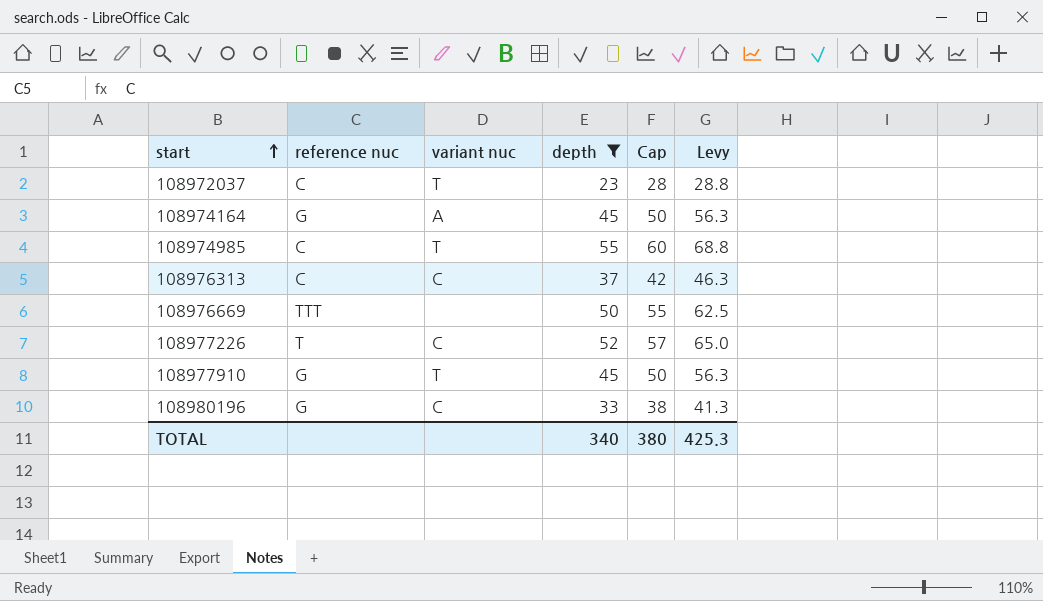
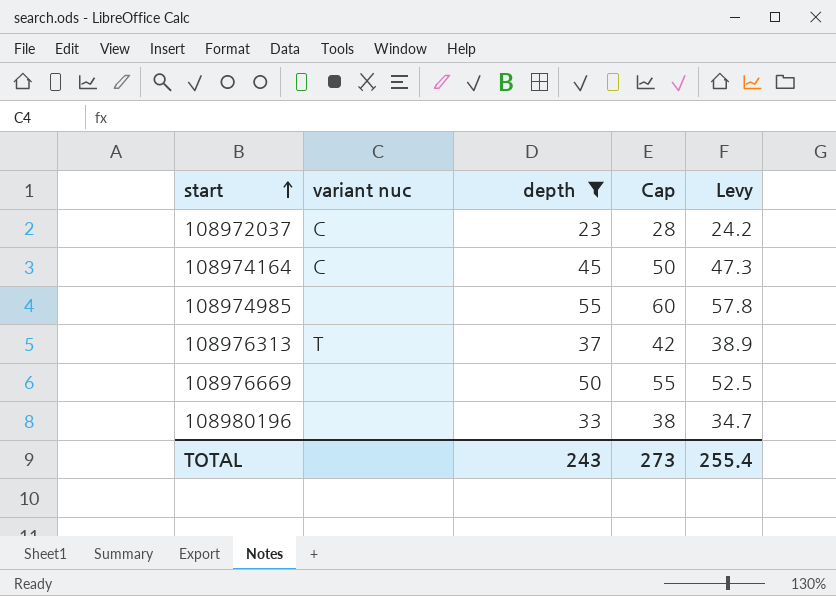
column reference nuc | position: 2 -> none
column Levy | formula: [depth] * 1.25 -> [depth] * 1.05
row 108977226: T | C | 52 | 57 | 65.0 -> none
row 108977910: G | T | 45 | 50 | 56.3 -> none
108972037 | variant nuc: T -> C
108974164 | variant nuc: A -> C
108974985 | variant nuc: T -> none
108976313 | variant nuc: C -> T
108980196 | variant nuc: C -> none
TOTAL | depth: 340 -> 243
TOTAL | Cap: 380 -> 273
TOTAL | Levy: 425.3 -> 255.4

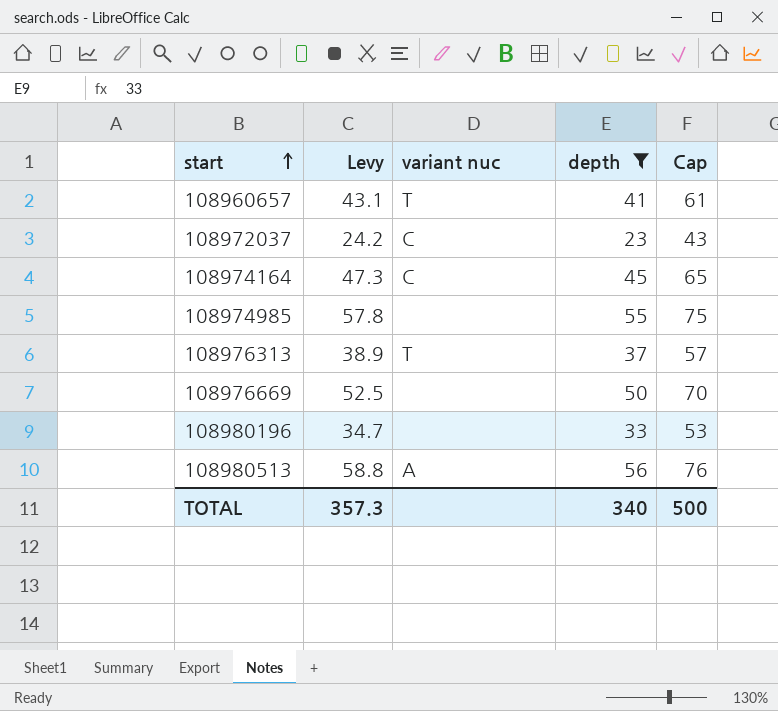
column Levy | position: 5 -> 2
column Cap | formula: [depth] + 5 -> [depth] + 20
row 108960657: none -> 43.1 | T | 41 | 61
row 108980513: none -> 58.8 | A | 56 | 76
TOTAL | Levy: 255.4 -> 357.3
TOTAL | depth: 243 -> 340
TOTAL | Cap: 273 -> 500

